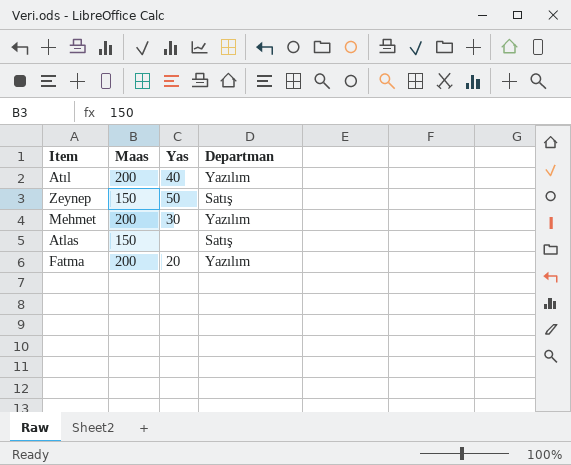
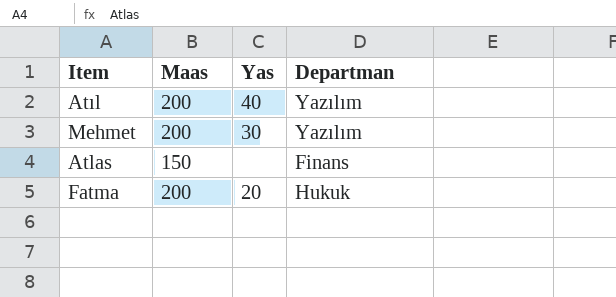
row Zeynep: 150 | 50 | Satış -> none
Atlas | Departman: Satış -> Finans
Fatma | Departman: Yazılım -> Hukuk

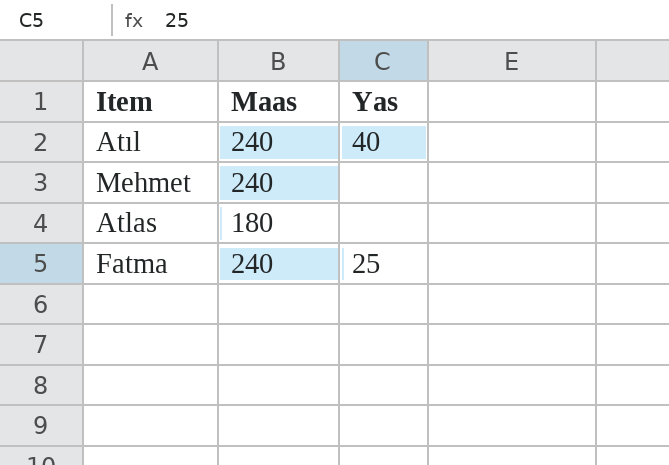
column Departman | position: 4 -> none
Atıl | Maas: 200 -> 240
Mehmet | Maas: 200 -> 240
Mehmet | Yas: 30 -> none
Atlas | Maas: 150 -> 180
Fatma | Maas: 200 -> 240
Fatma | Yas: 20 -> 25

